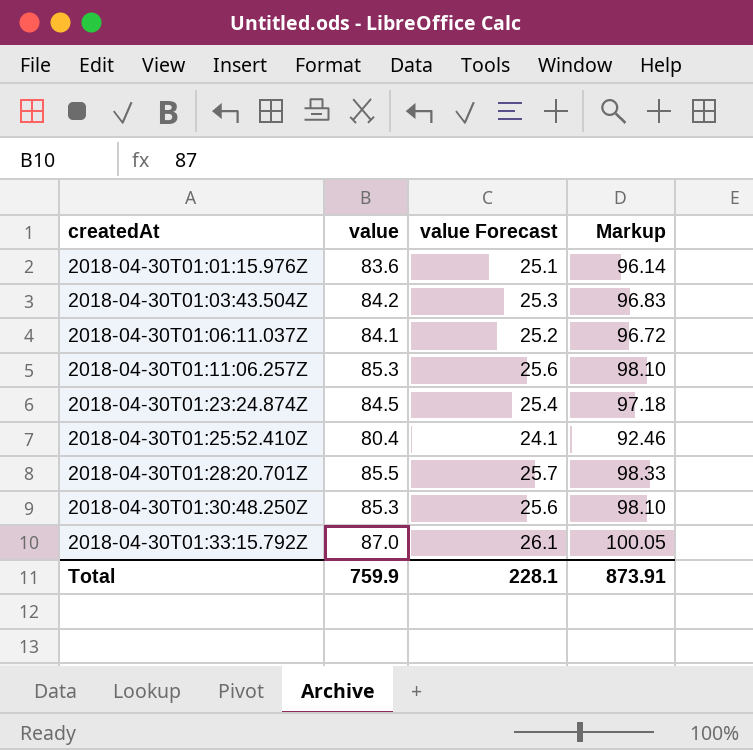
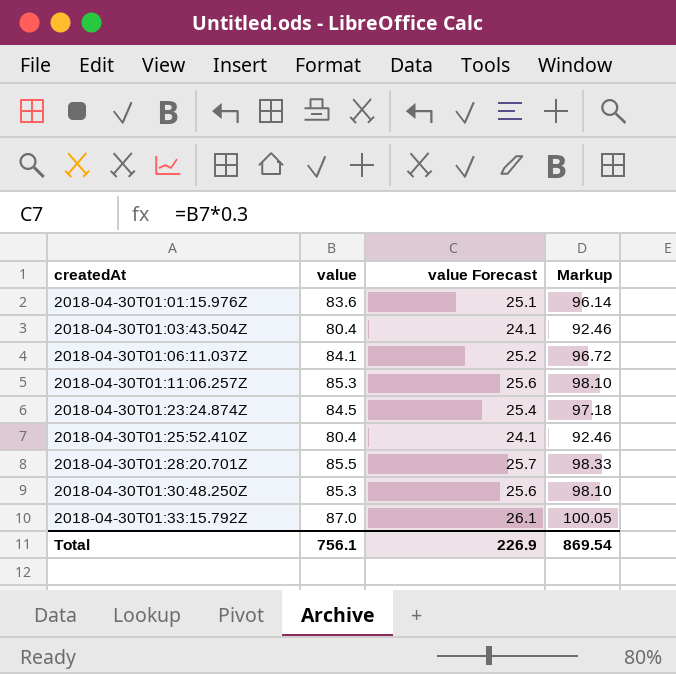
2018-04-30T01:03:43.504Z | value: 84.2 -> 80.4
2018-04-30T01:03:43.504Z | value Forecast: 25.3 -> 24.1
2018-04-30T01:03:43.504Z | Markup: 96.83 -> 92.46
Total | value: 759.9 -> 756.1
Total | value Forecast: 228.1 -> 226.9
Total | Markup: 873.91 -> 869.54

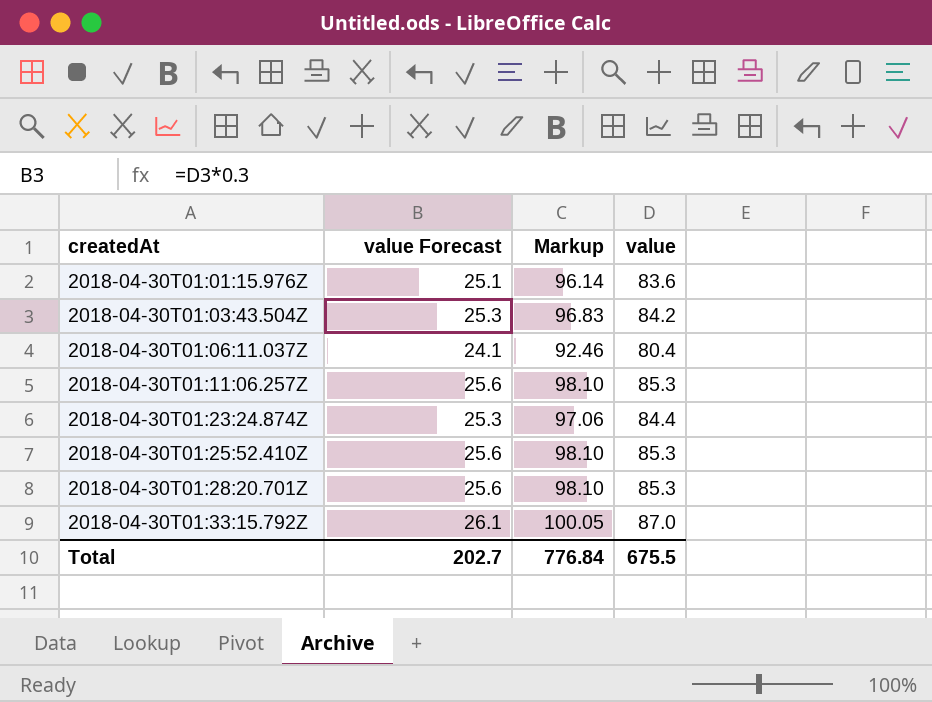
column value | position: 2 -> 4
row 2018-04-30T01:30:48.250Z: 85.3 | 25.6 | 98.10 -> none
2018-04-30T01:03:43.504Z | value Forecast: 24.1 -> 25.3
2018-04-30T01:03:43.504Z | Markup: 92.46 -> 96.83
2018-04-30T01:03:43.504Z | value: 80.4 -> 84.2
2018-04-30T01:06:11.037Z | value Forecast: 25.2 -> 24.1
2018-04-30T01:06:11.037Z | Markup: 96.72 -> 92.46
2018-04-30T01:06:11.037Z | value: 84.1 -> 80.4
2018-04-30T01:23:24.874Z | value Forecast: 25.4 -> 25.3
2018-04-30T01:23:24.874Z | Markup: 97.18 -> 97.06
2018-04-30T01:23:24.874Z | value: 84.5 -> 84.4
2018-04-30T01:25:52.410Z | value Forecast: 24.1 -> 25.6
2018-04-30T01:25:52.410Z | Markup: 92.46 -> 98.10
2018-04-30T01:25:52.410Z | value: 80.4 -> 85.3
2018-04-30T01:28:20.701Z | value Forecast: 25.7 -> 25.6
2018-04-30T01:28:20.701Z | Markup: 98.33 -> 98.10
2018-04-30T01:28:20.701Z | value: 85.5 -> 85.3
Total | value Forecast: 226.9 -> 202.7
Total | Markup: 869.54 -> 776.84
Total | value: 756.1 -> 675.5

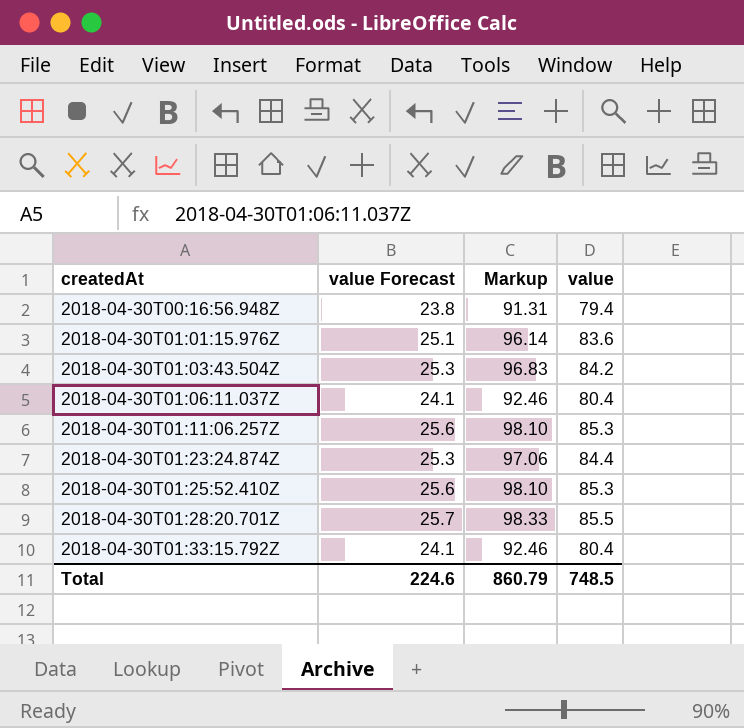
row 2018-04-30T00:16:56.948Z: none -> 23.8 | 91.31 | 79.4
2018-04-30T01:28:20.701Z | value Forecast: 25.6 -> 25.7
2018-04-30T01:28:20.701Z | Markup: 98.10 -> 98.33
2018-04-30T01:28:20.701Z | value: 85.3 -> 85.5
2018-04-30T01:33:15.792Z | value Forecast: 26.1 -> 24.1
2018-04-30T01:33:15.792Z | Markup: 100.05 -> 92.46
2018-04-30T01:33:15.792Z | value: 87.0 -> 80.4
Total | value Forecast: 202.7 -> 224.6
Total | Markup: 776.84 -> 860.79
Total | value: 675.5 -> 748.5

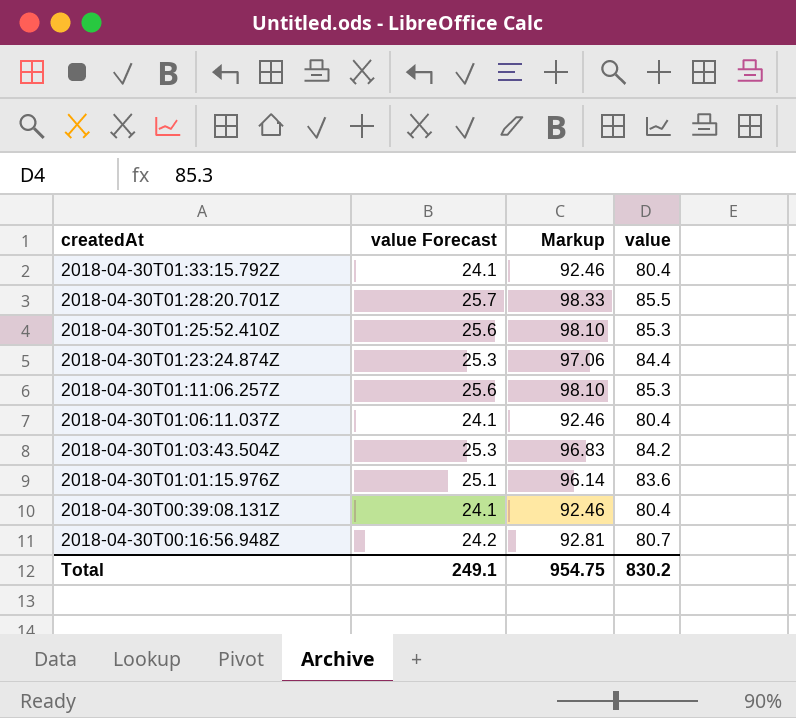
row order: createdAt ascending -> createdAt descending
row 2018-04-30T00:39:08.131Z: none -> 24.1 | 92.46 | 80.4
2018-04-30T00:16:56.948Z | value Forecast: 23.8 -> 24.2
2018-04-30T00:16:56.948Z | Markup: 91.31 -> 92.81
2018-04-30T00:16:56.948Z | value: 79.4 -> 80.7
Total | value Forecast: 224.6 -> 249.1
Total | Markup: 860.79 -> 954.75
Total | value: 748.5 -> 830.2

